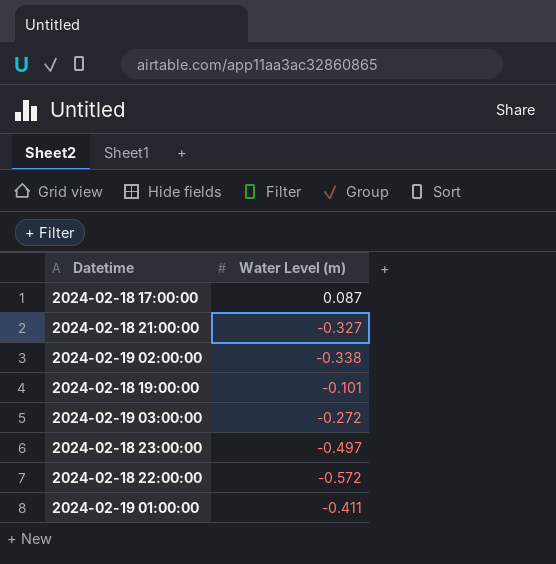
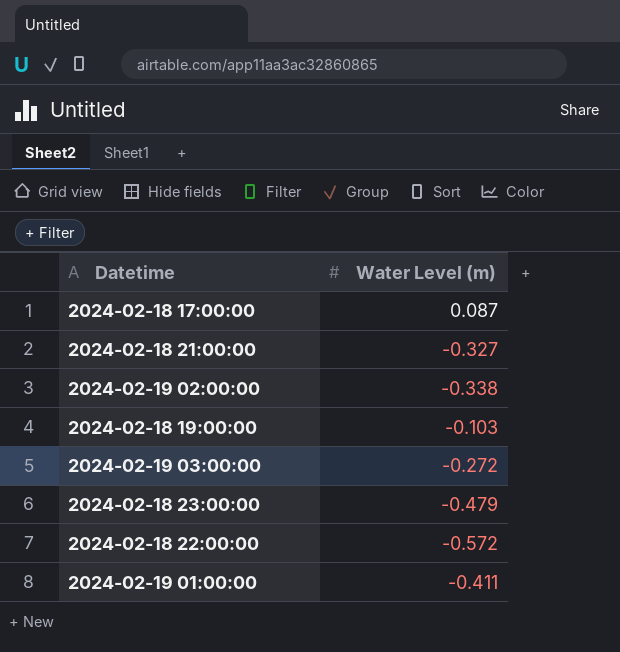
2024-02-18 19:00:00 | Water Level (m): -0.101 -> -0.103
2024-02-18 23:00:00 | Water Level (m): -0.497 -> -0.479

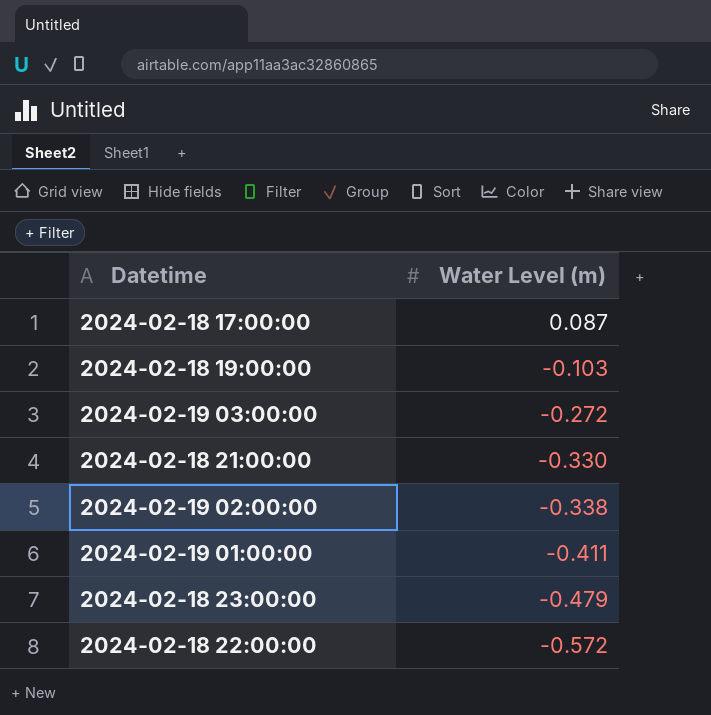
row order: none -> Water Level (m) descending
2024-02-18 21:00:00 | Water Level (m): -0.327 -> -0.330

